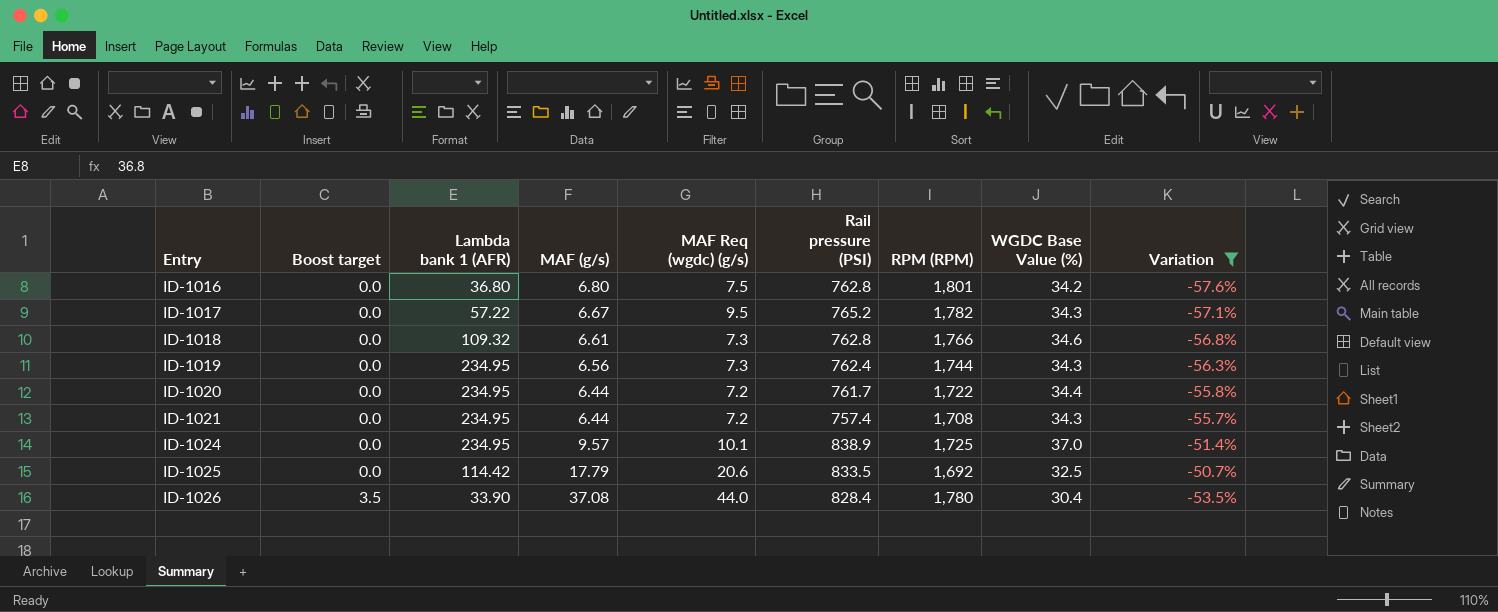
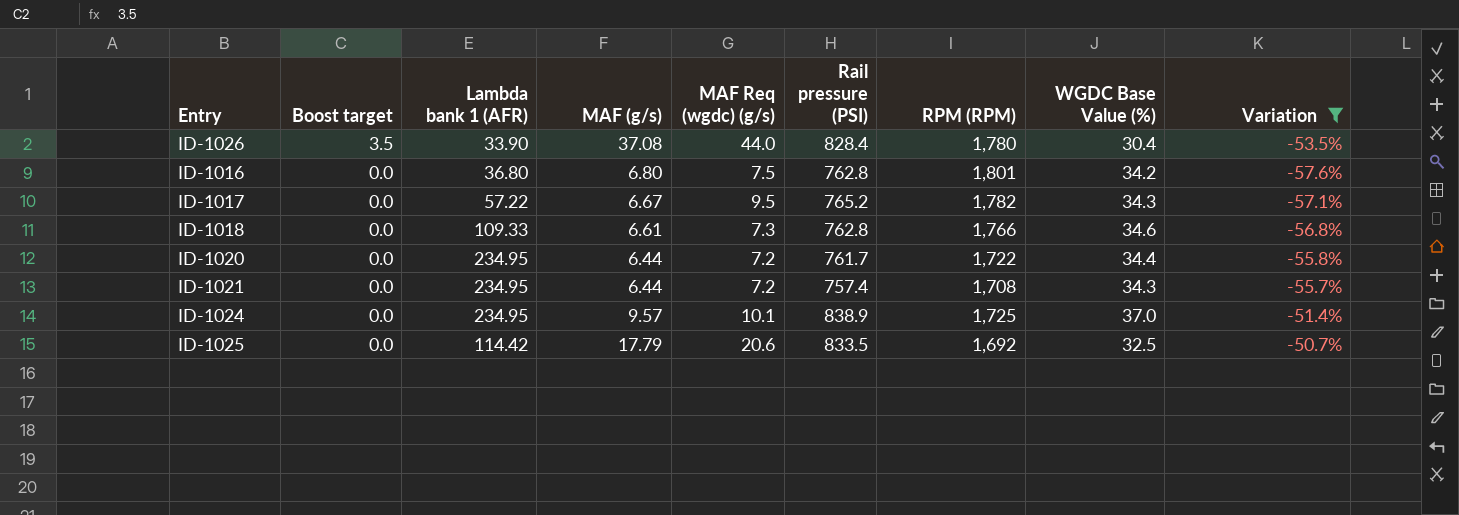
row order: Entry ascending -> Boost target descending
row ID-1019: 0.0 | 234.95 | 6.56 | 7.3 | 762.4 | 1,744 | 34.3 | -56.3% -> none
ID-1018 | Lambda bank 1 (AFR): 109.32 -> 109.33

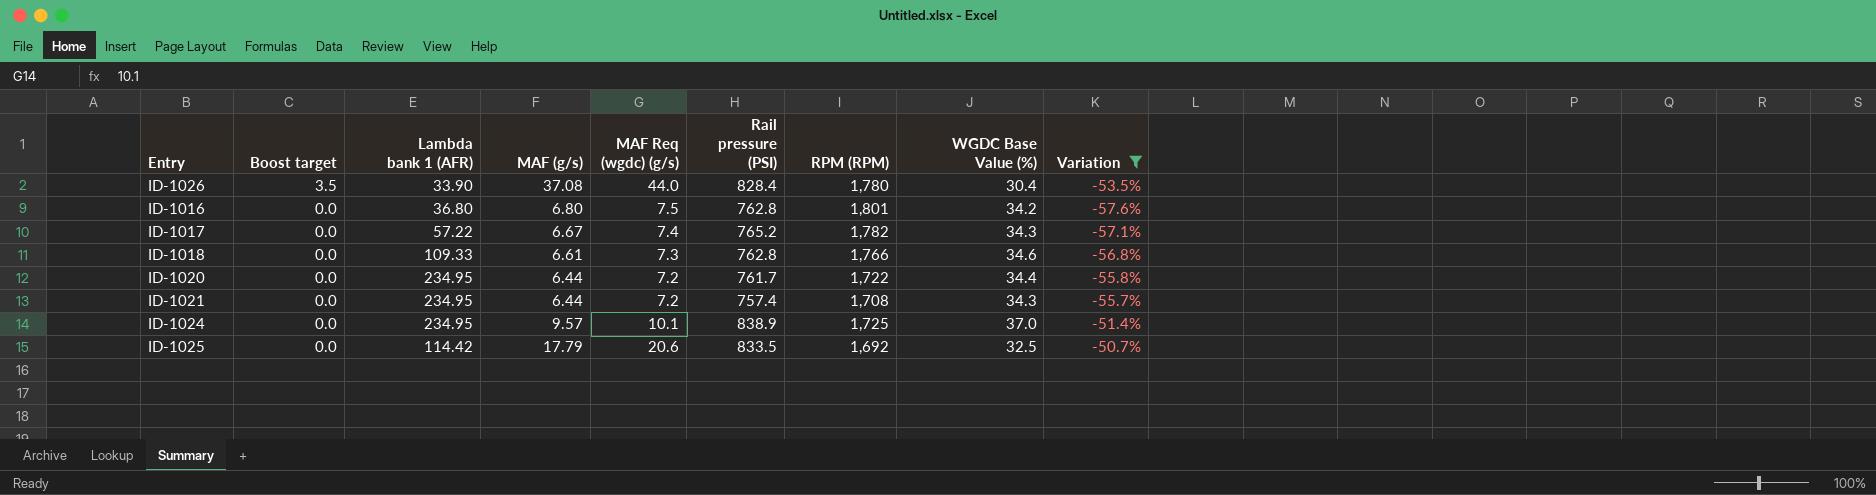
ID-1017 | MAF Req (wgdc) (g/s): 9.5 -> 7.4

